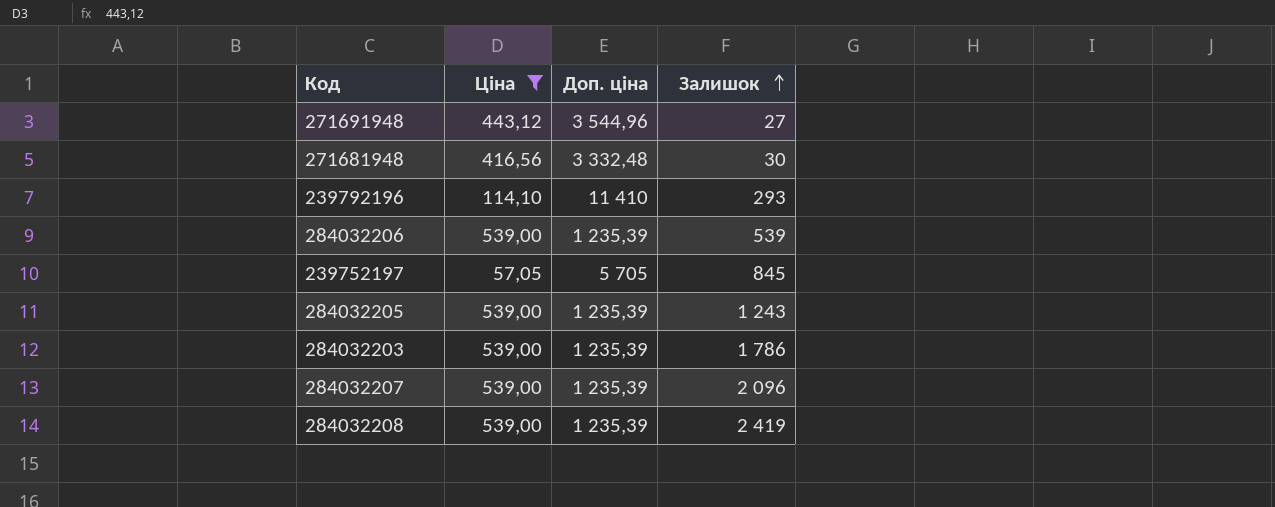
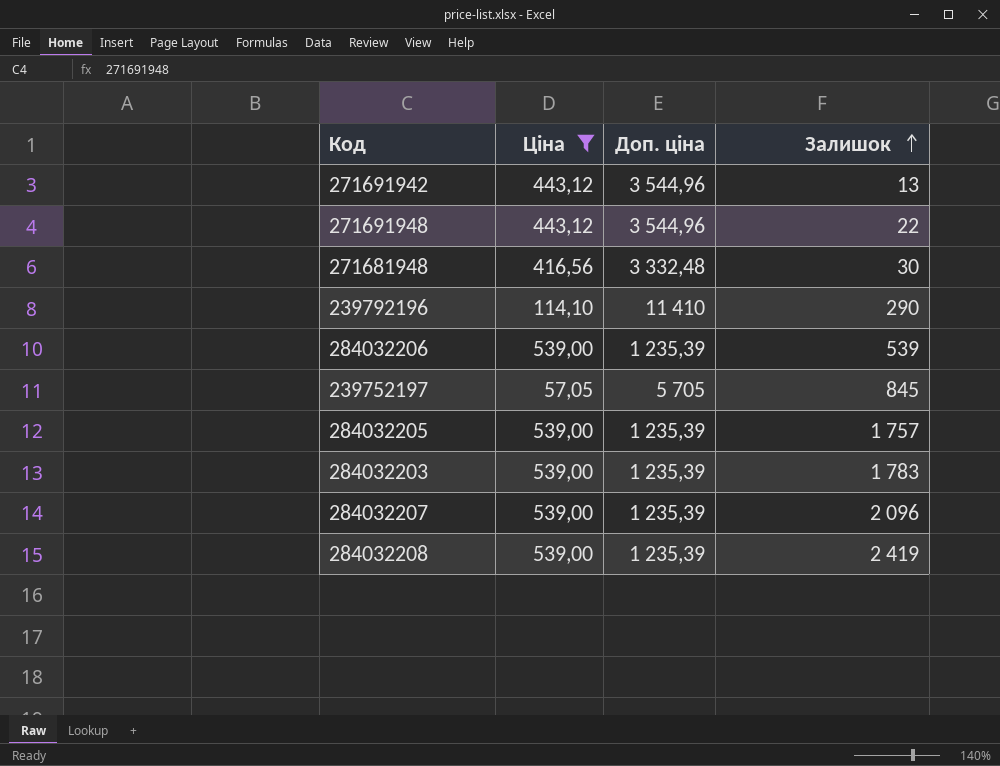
row 271691942: none -> 443,12 | 3 544,96 | 13
271691948 | Залишок: 27 -> 22
239792196 | Залишок: 293 -> 290
284032205 | Залишок: 1 243 -> 1 757
284032203 | Залишок: 1 786 -> 1 783

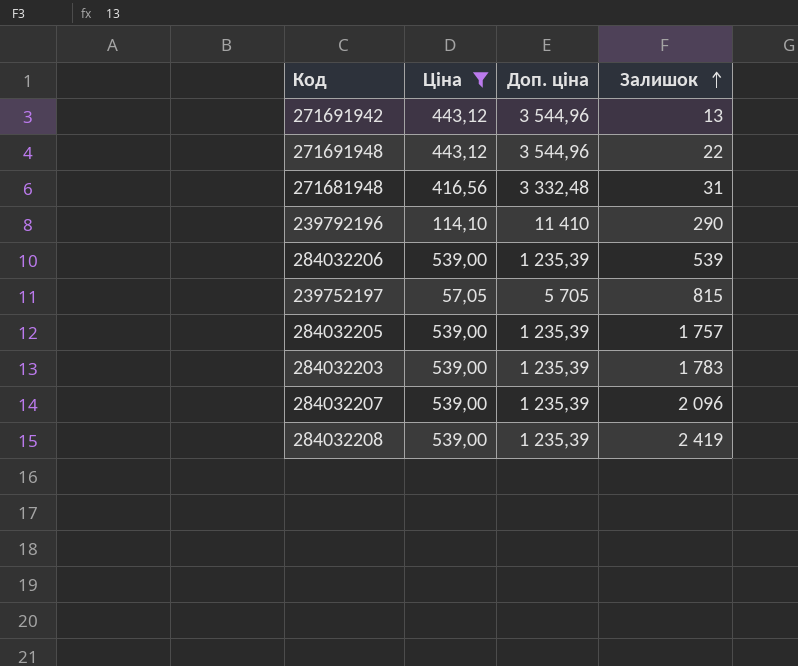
271681948 | Залишок: 30 -> 31
239752197 | Залишок: 845 -> 815

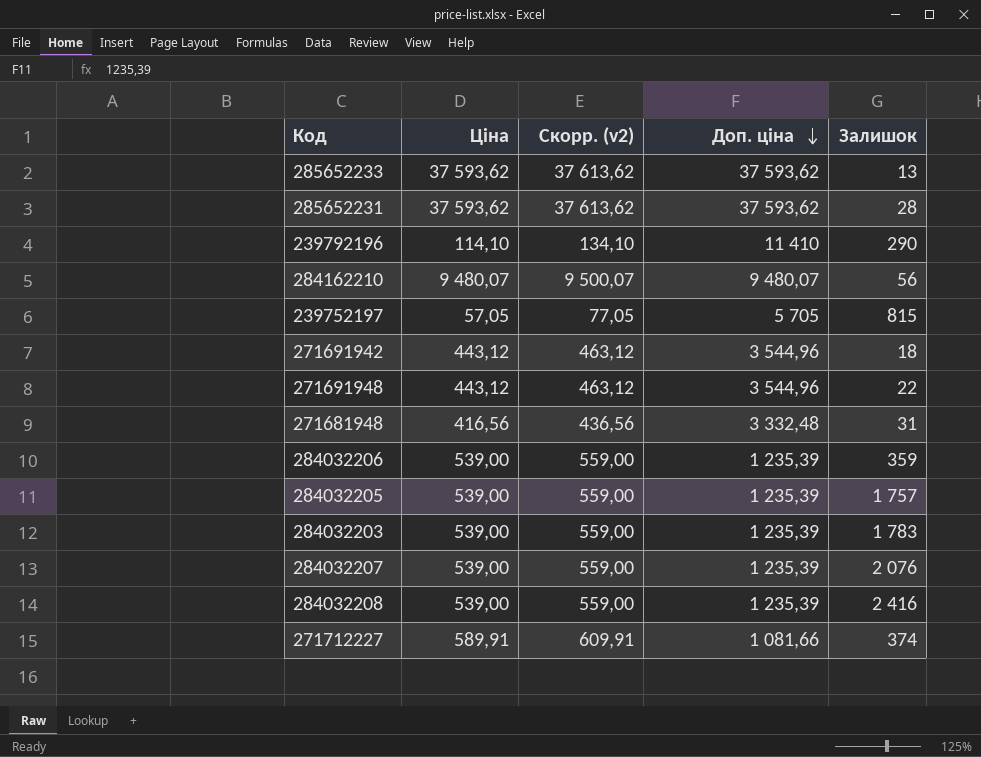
filter: Ціна <= 539,00 -> none
row order: Залишок ascending -> Доп. ціна descending
column Скорр. (v2) | formula: none -> [Ціна] + 20
271691942 | Залишок: 13 -> 18
284032206 | Залишок: 539 -> 359
284032207 | Залишок: 2 096 -> 2 076
284032208 | Залишок: 2 419 -> 2 416

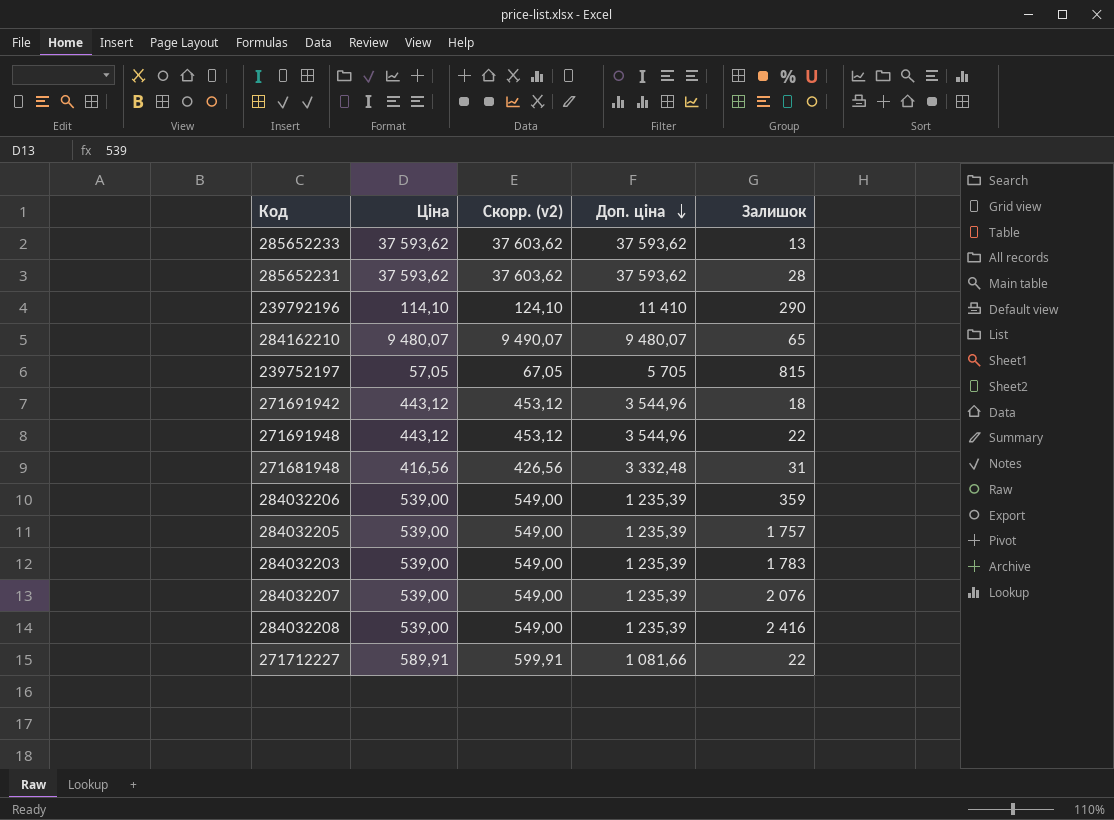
column Скорр. (v2) | formula: [Ціна] + 20 -> [Ціна] + 10
284162210 | Залишок: 56 -> 65
271712227 | Залишок: 374 -> 22

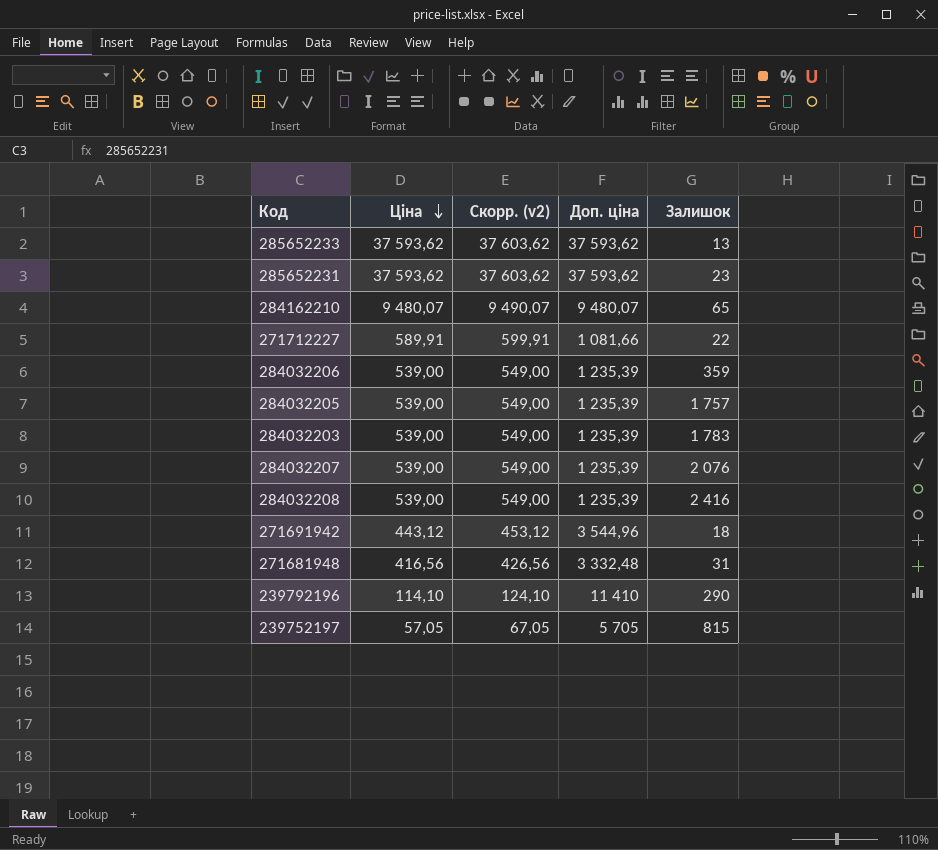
row order: Доп. ціна descending -> Ціна descending
row 271691948: 443,12 | 453,12 | 3 544,96 | 22 -> none
285652231 | Залишок: 28 -> 23

